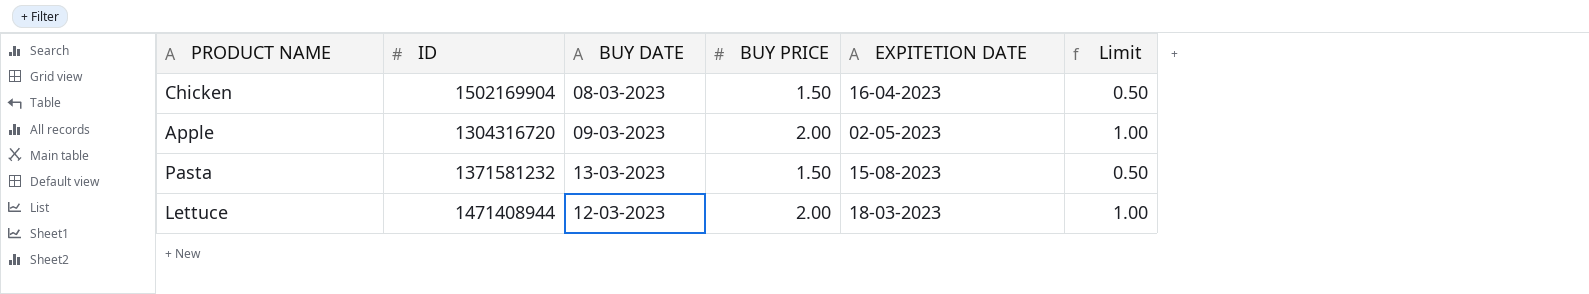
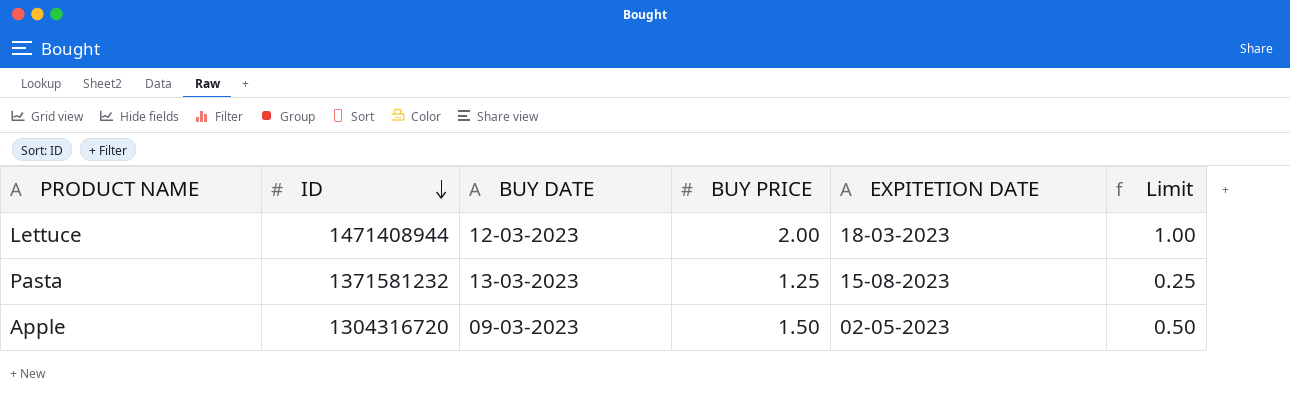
row order: none -> ID descending
row Chicken: 1502169904 | 08-03-2023 | 1.50 | 16-04-2023 | 0.50 -> none
Pasta | BUY PRICE: 1.50 -> 1.25
Pasta | Limit: 0.50 -> 0.25
Apple | BUY PRICE: 2.00 -> 1.50
Apple | Limit: 1.00 -> 0.50

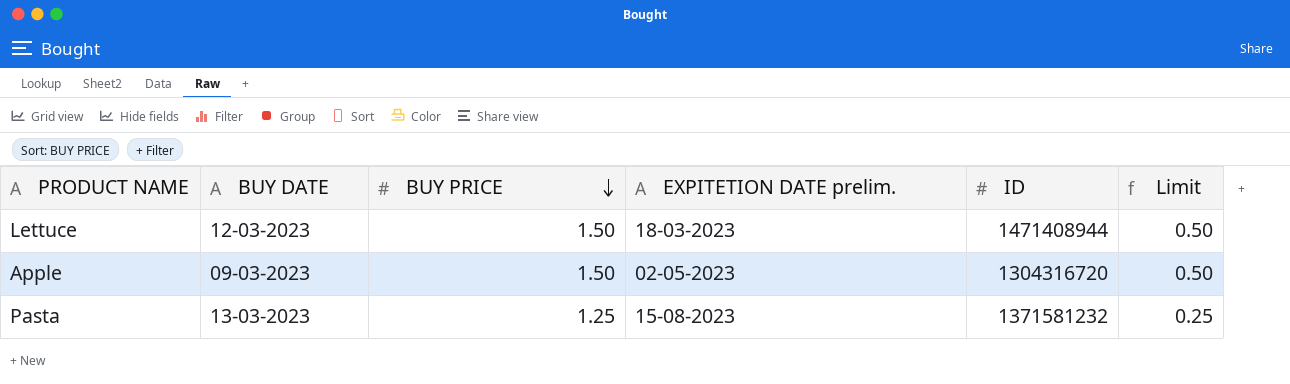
row order: ID descending -> BUY PRICE descending
column name: EXPITETION DATE -> EXPITETION DATE prelim.
column ID | position: 2 -> 5
Lettuce | BUY PRICE: 2.00 -> 1.50
Lettuce | Limit: 1.00 -> 0.50

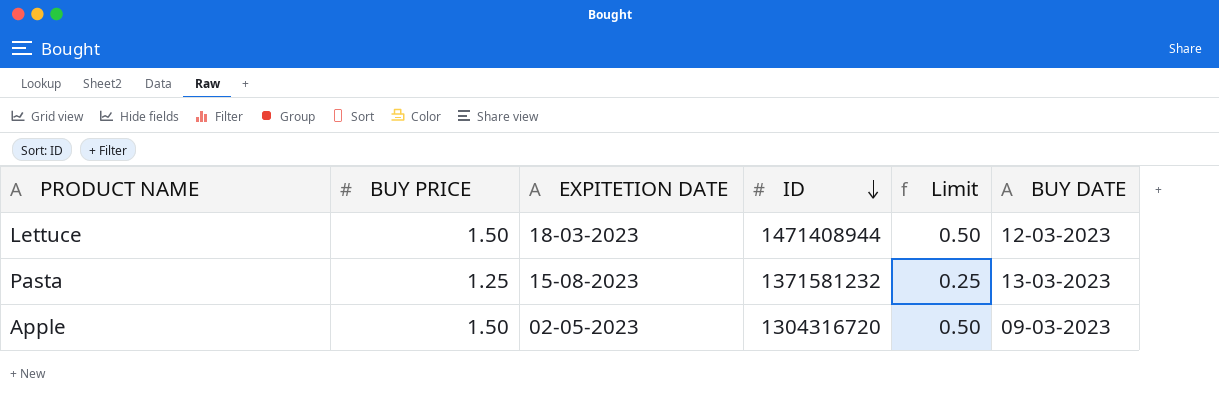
row order: BUY PRICE descending -> ID descending
column name: EXPITETION DATE prelim. -> EXPITETION DATE
column BUY DATE | position: 2 -> 6

